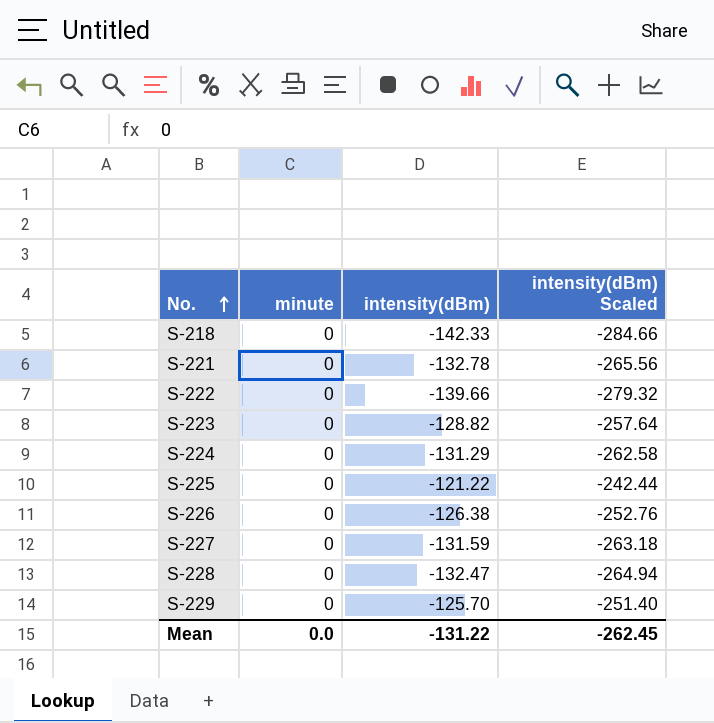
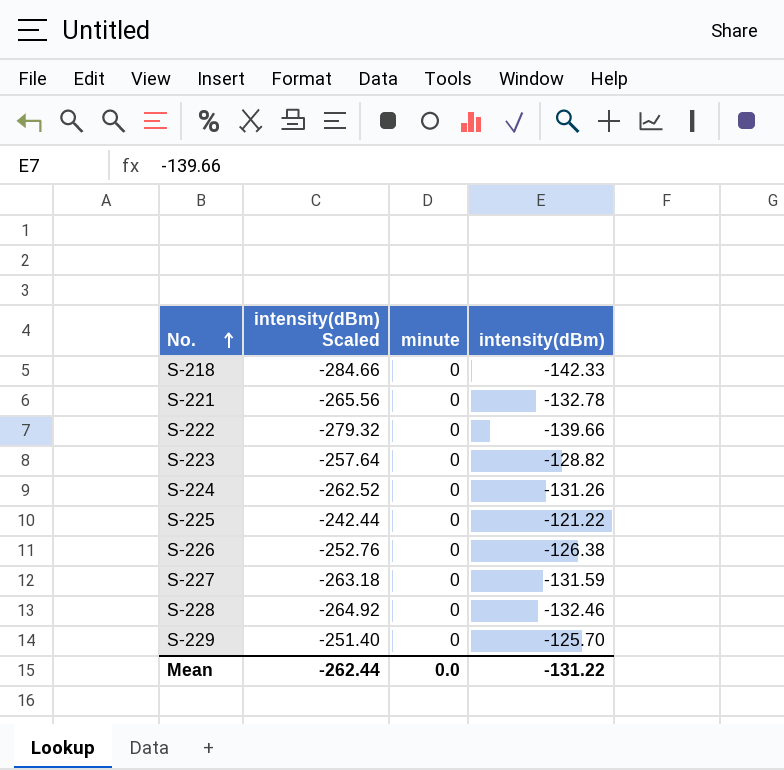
column intensity(dBm) Scaled | position: 4 -> 2
S-224 | intensity(dBm) Scaled: -262.58 -> -262.52
S-224 | intensity(dBm): -131.29 -> -131.26
S-228 | intensity(dBm) Scaled: -264.94 -> -264.92
S-228 | intensity(dBm): -132.47 -> -132.46
Mean | intensity(dBm) Scaled: -262.45 -> -262.44

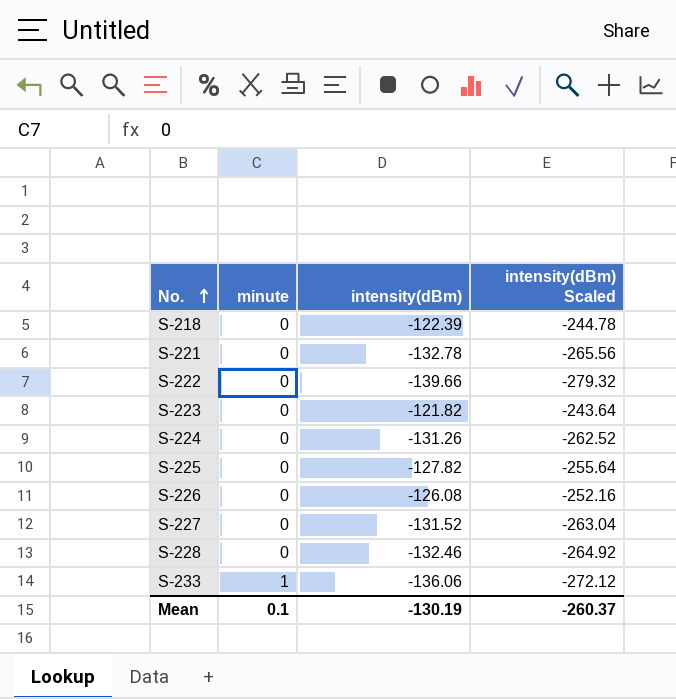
column intensity(dBm) Scaled | position: 2 -> 4
row S-229: -251.40 | 0 | -125.70 -> none
S-218 | intensity(dBm): -142.33 -> -122.39
S-218 | intensity(dBm) Scaled: -284.66 -> -244.78
S-223 | intensity(dBm): -128.82 -> -121.82
S-223 | intensity(dBm) Scaled: -257.64 -> -243.64
S-225 | intensity(dBm): -121.22 -> -127.82
S-225 | intensity(dBm) Scaled: -242.44 -> -255.64
S-226 | intensity(dBm): -126.38 -> -126.08
S-226 | intensity(dBm) Scaled: -252.76 -> -252.16
S-227 | intensity(dBm): -131.59 -> -131.52
S-227 | intensity(dBm) Scaled: -263.18 -> -263.04
row S-233: none -> 1 | -136.06 | -272.12
Mean | minute: 0.0 -> 0.1
Mean | intensity(dBm): -131.22 -> -130.19
Mean | intensity(dBm) Scaled: -262.44 -> -260.37

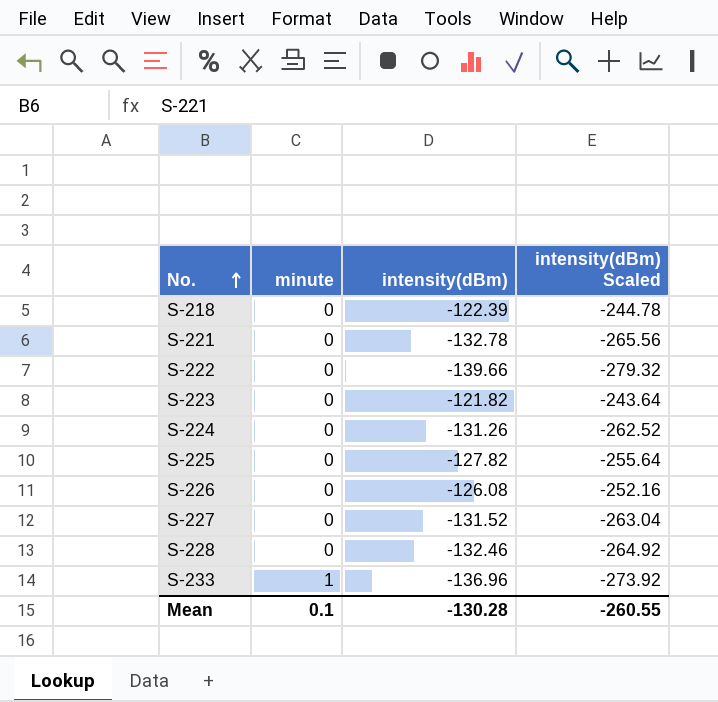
S-233 | intensity(dBm): -136.06 -> -136.96
S-233 | intensity(dBm) Scaled: -272.12 -> -273.92
Mean | intensity(dBm): -130.19 -> -130.28
Mean | intensity(dBm) Scaled: -260.37 -> -260.55

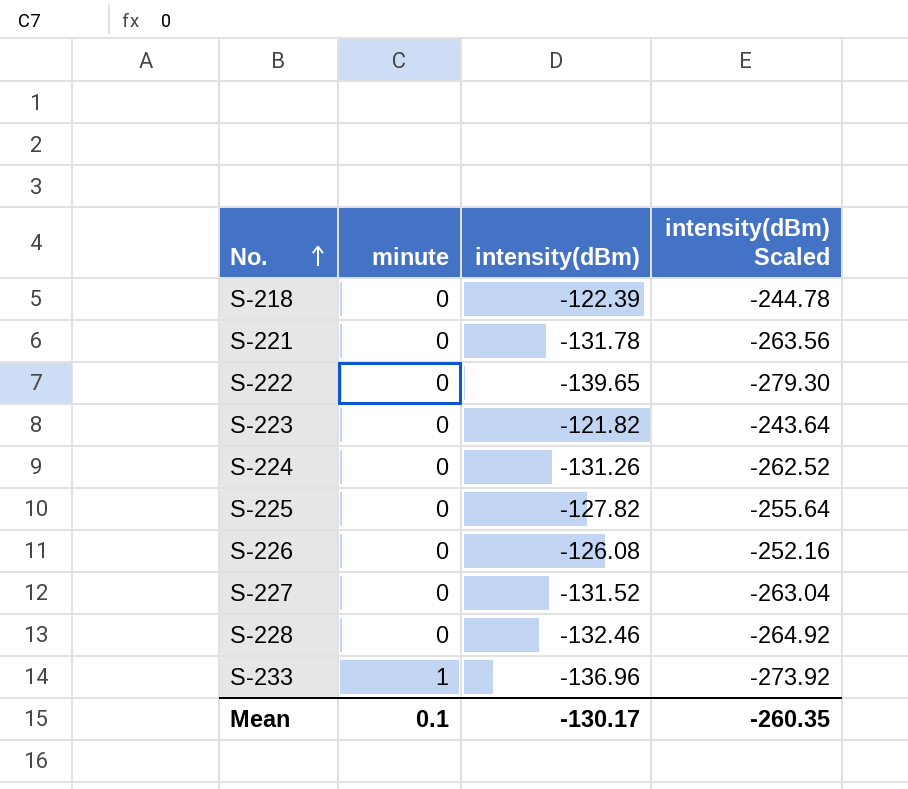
S-221 | intensity(dBm): -132.78 -> -131.78
S-221 | intensity(dBm) Scaled: -265.56 -> -263.56
S-222 | intensity(dBm): -139.66 -> -139.65
S-222 | intensity(dBm) Scaled: -279.32 -> -279.30
Mean | intensity(dBm): -130.28 -> -130.17
Mean | intensity(dBm) Scaled: -260.55 -> -260.35

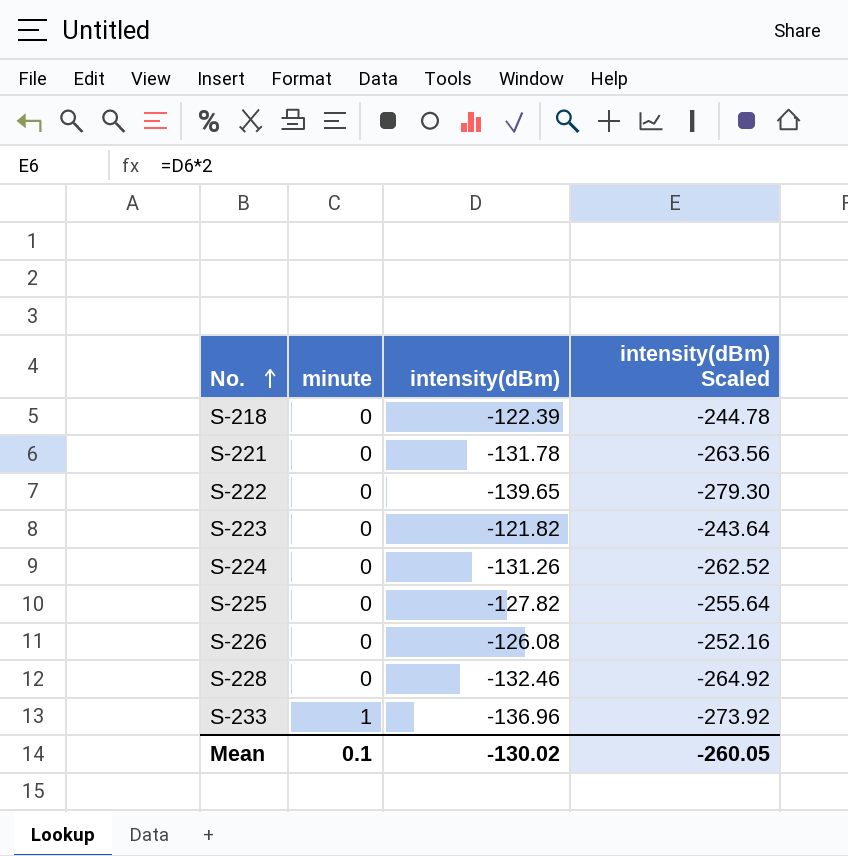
row S-227: 0 | -131.52 | -263.04 -> none
Mean | intensity(dBm): -130.17 -> -130.02
Mean | intensity(dBm) Scaled: -260.35 -> -260.05

